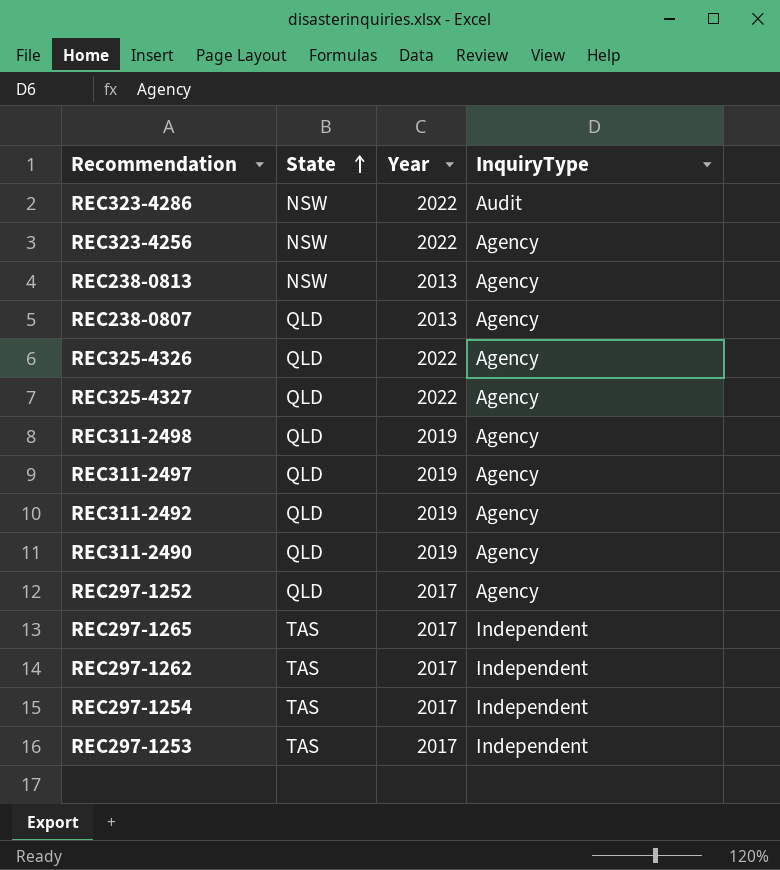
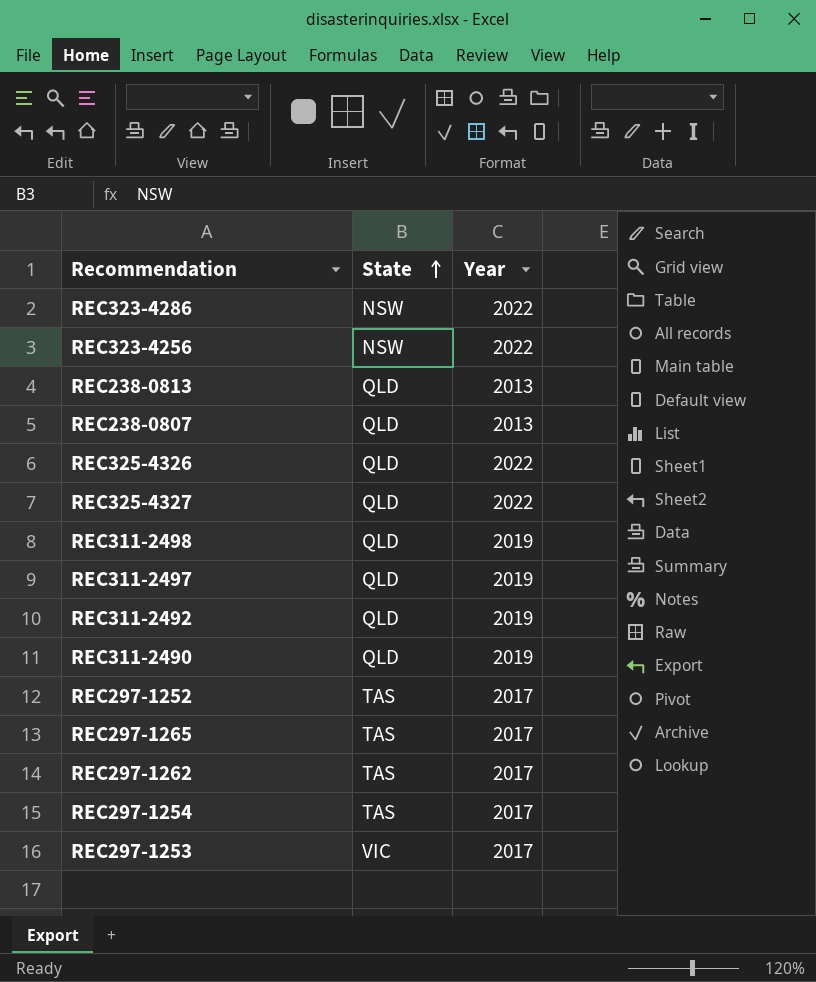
column InquiryType | position: 4 -> none
REC238-0813 | State: NSW -> QLD
REC297-1252 | State: QLD -> TAS
REC297-1253 | State: TAS -> VIC

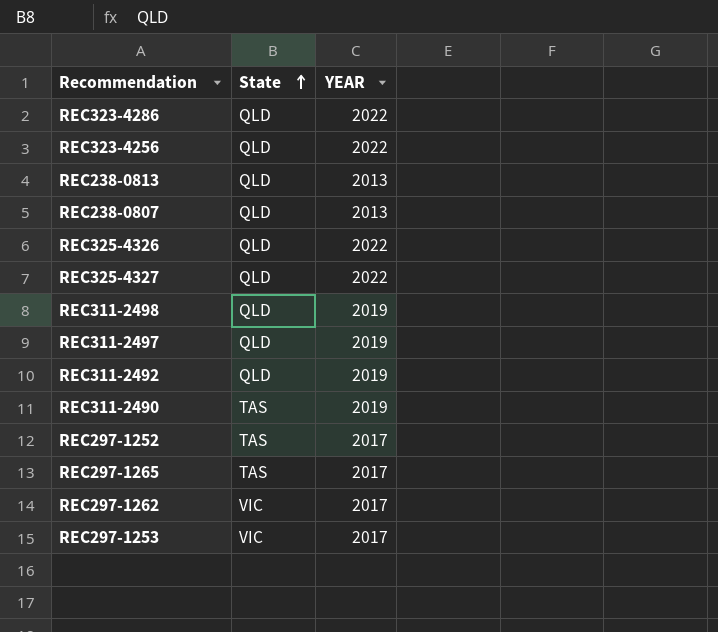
column name: Year -> YEAR
row REC297-1254: TAS | 2017 -> none
REC323-4286 | State: NSW -> QLD
REC323-4256 | State: NSW -> QLD
REC311-2490 | State: QLD -> TAS
REC297-1262 | State: TAS -> VIC

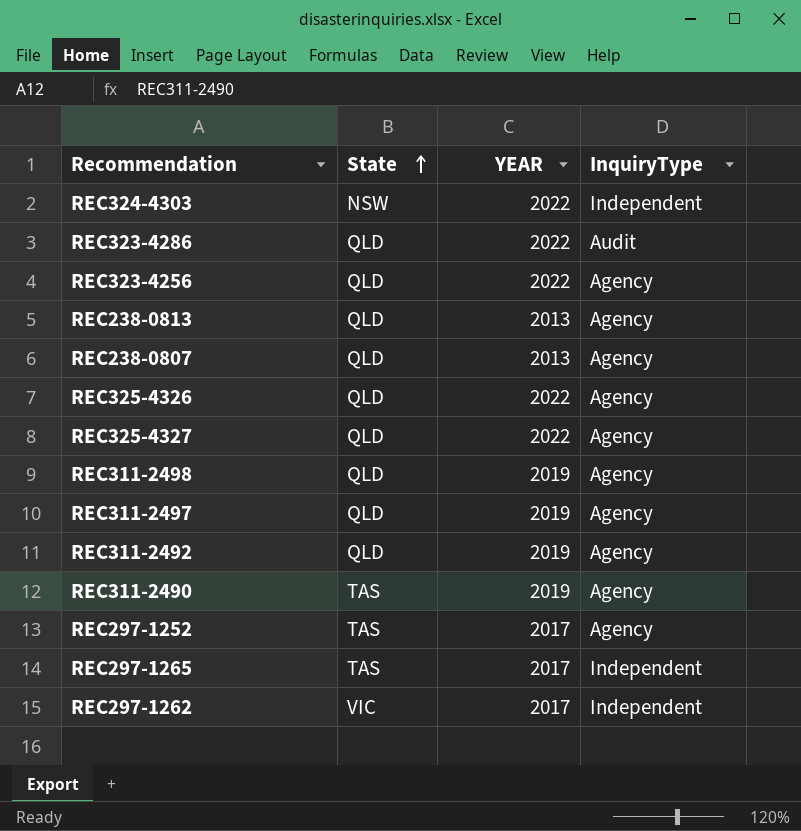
column InquiryType | position: none -> 4
row REC297-1253: VIC | 2017 -> none
row REC324-4303: none -> NSW | 2022 | Independent

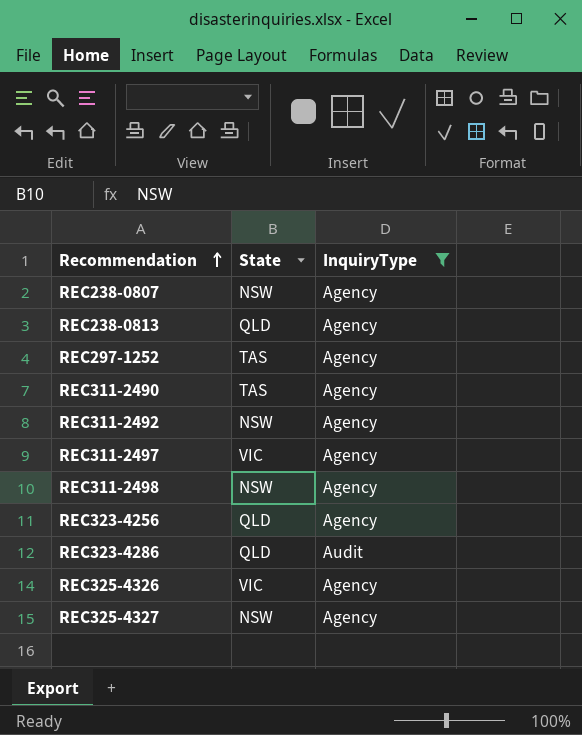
filter: none -> InquiryType != Independent
row order: State ascending -> Recommendation ascending
column YEAR | position: 3 -> none
REC238-0807 | State: QLD -> NSW
REC311-2492 | State: QLD -> NSW
REC311-2497 | State: QLD -> VIC
REC311-2498 | State: QLD -> NSW
REC325-4326 | State: QLD -> VIC
REC325-4327 | State: QLD -> NSW

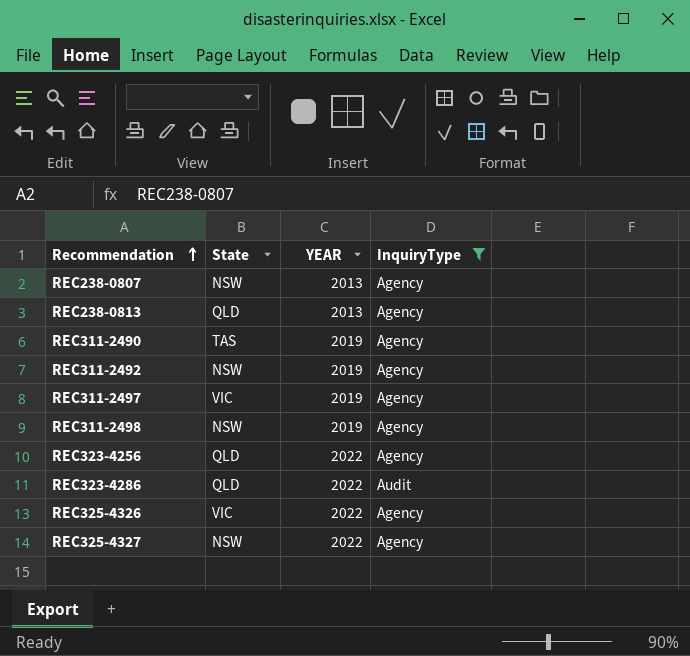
column YEAR | position: none -> 3
row REC297-1252: TAS | Agency -> none

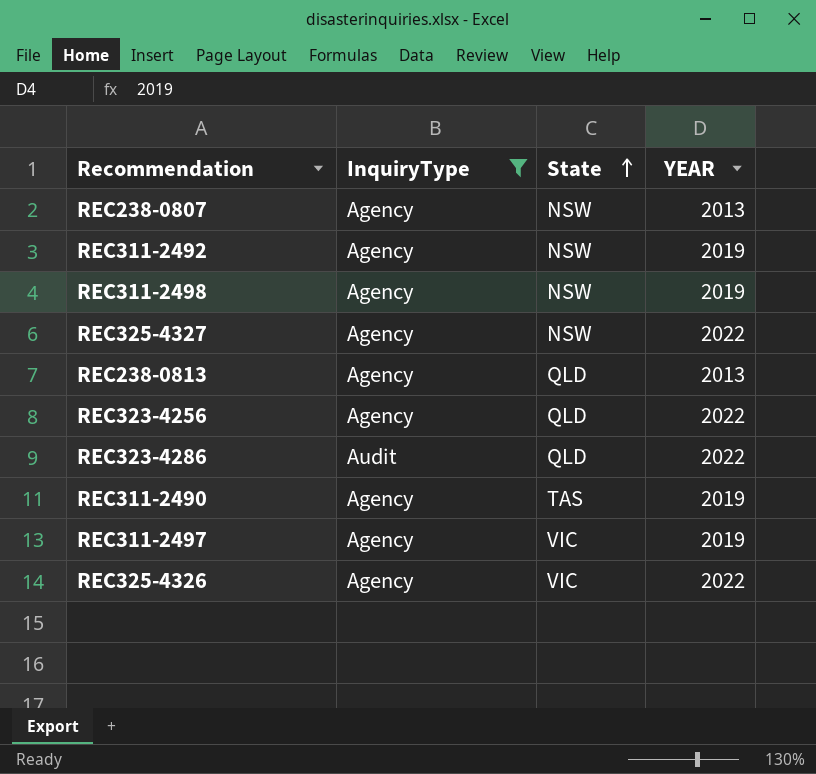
row order: Recommendation ascending -> State ascending
column InquiryType | position: 4 -> 2

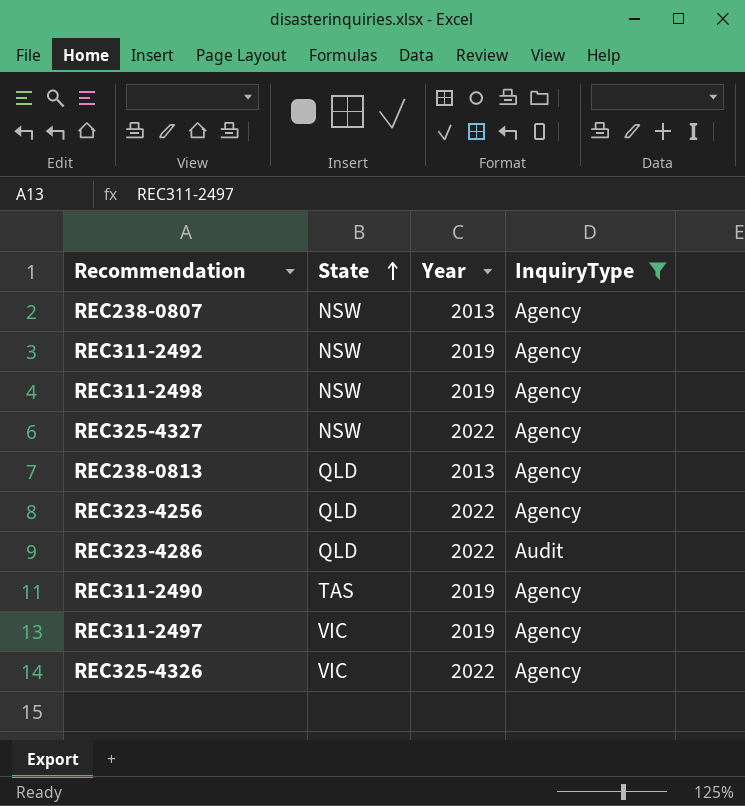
column name: YEAR -> Year
column InquiryType | position: 2 -> 4

